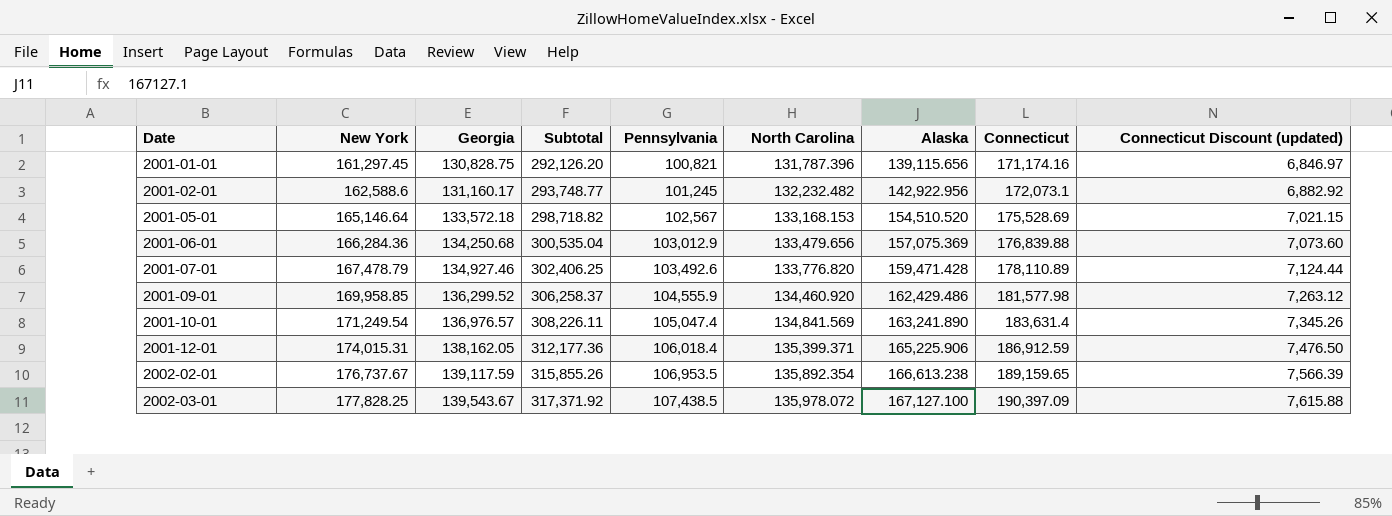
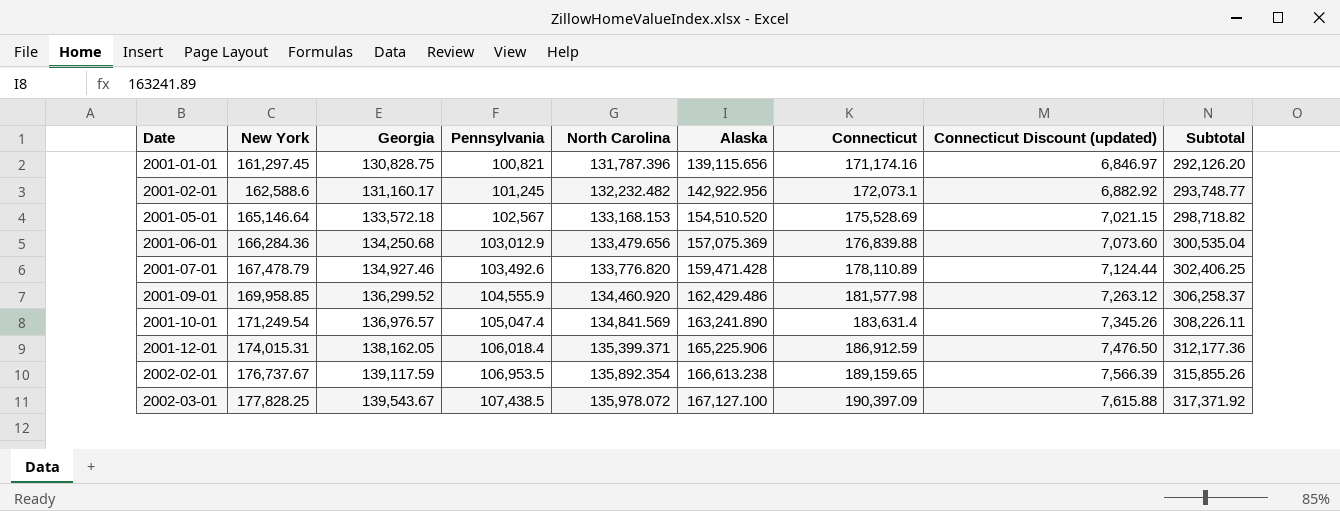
column Subtotal | position: 4 -> 9

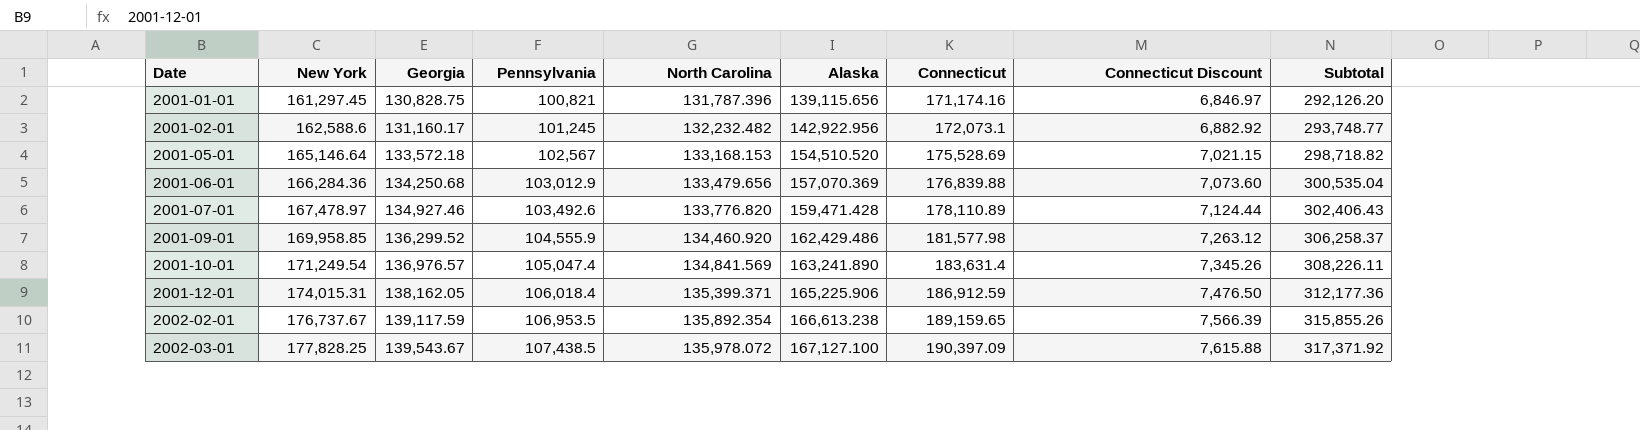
column name: Connecticut Discount (updated) -> Connecticut Discount
2001-06-01 | Alaska: 157,075.369 -> 157,070.369
2001-07-01 | New York: 167,478.79 -> 167,478.97
2001-07-01 | Subtotal: 302,406.25 -> 302,406.43

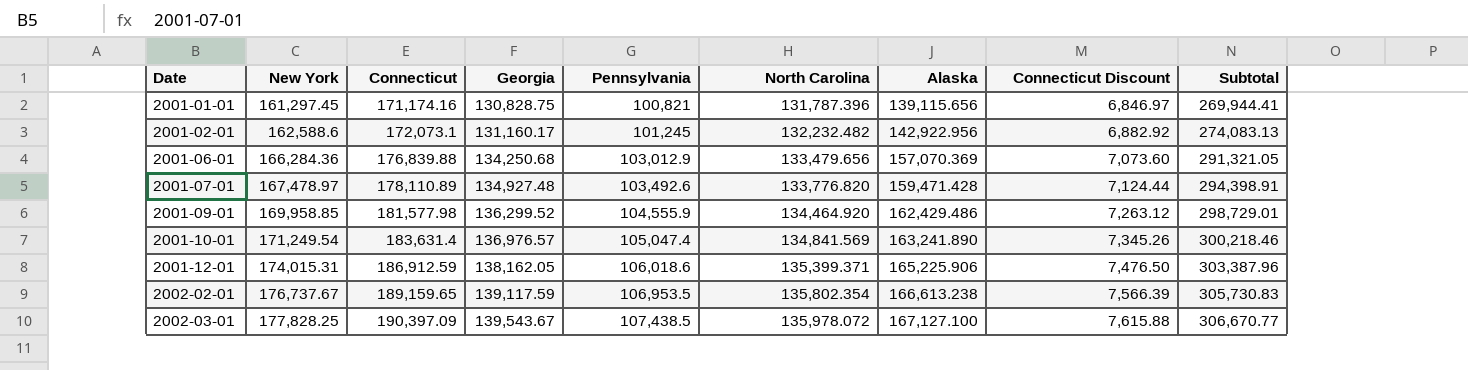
column Connecticut | position: 7 -> 3
column Subtotal | formula: [New York] + [Georgia] -> [Georgia] + [Alaska]
row 2001-05-01: 165,146.64 | 133,572.18 | 102,567 | 133,168.153 | 154,510.520 | 175,528.69 | 7,021.15 | 298,718.82 -> none
2001-07-01 | Georgia: 134,927.46 -> 134,927.48
2001-09-01 | North Carolina: 134,460.920 -> 134,464.920
2001-12-01 | Pennsylvania: 106,018.4 -> 106,018.6
2002-02-01 | North Carolina: 135,892.354 -> 135,802.354

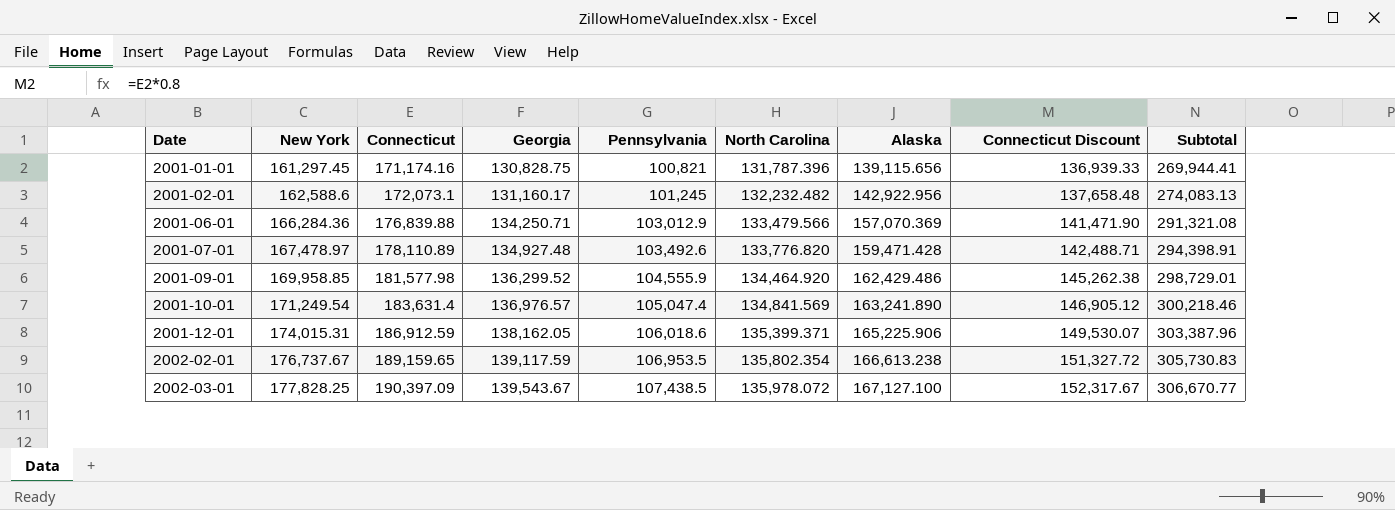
column Connecticut Discount | formula: [Connecticut] * 0.04 -> [Connecticut] * 0.8
2001-06-01 | Georgia: 134,250.68 -> 134,250.71
2001-06-01 | North Carolina: 133,479.656 -> 133,479.566
2001-06-01 | Subtotal: 291,321.05 -> 291,321.08

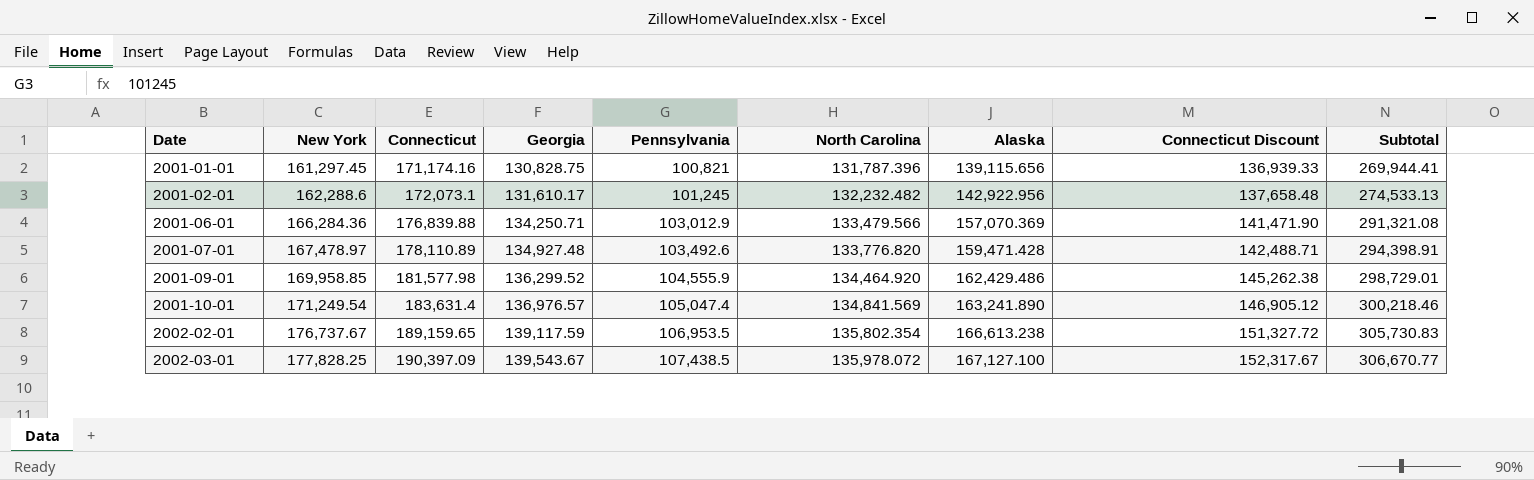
row 2001-12-01: 174,015.31 | 186,912.59 | 138,162.05 | 106,018.6 | 135,399.371 | 165,225.906 | 149,530.07 | 303,387.96 -> none
2001-02-01 | New York: 162,588.6 -> 162,288.6
2001-02-01 | Georgia: 131,160.17 -> 131,610.17
2001-02-01 | Subtotal: 274,083.13 -> 274,533.13

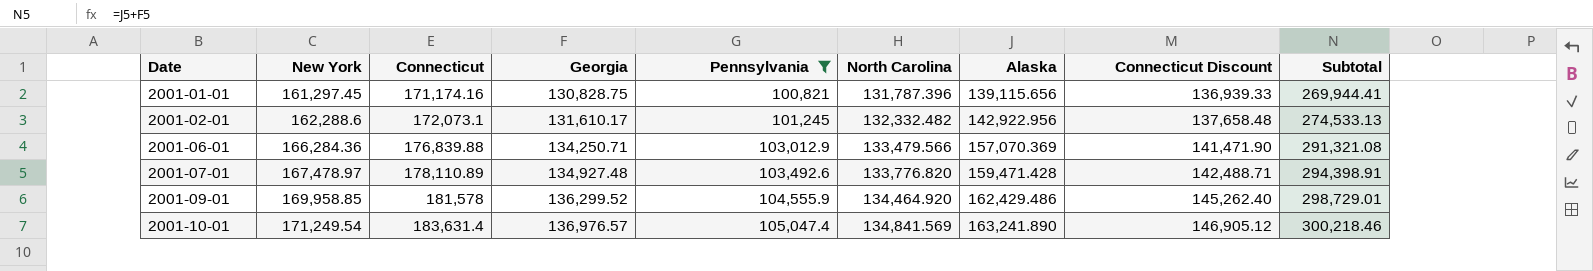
filter: none -> Pennsylvania <= 105,047.4
2001-02-01 | North Carolina: 132,232.482 -> 132,332.482
2001-09-01 | Connecticut: 181,577.98 -> 181,578
2001-09-01 | Connecticut Discount: 145,262.38 -> 145,262.40

